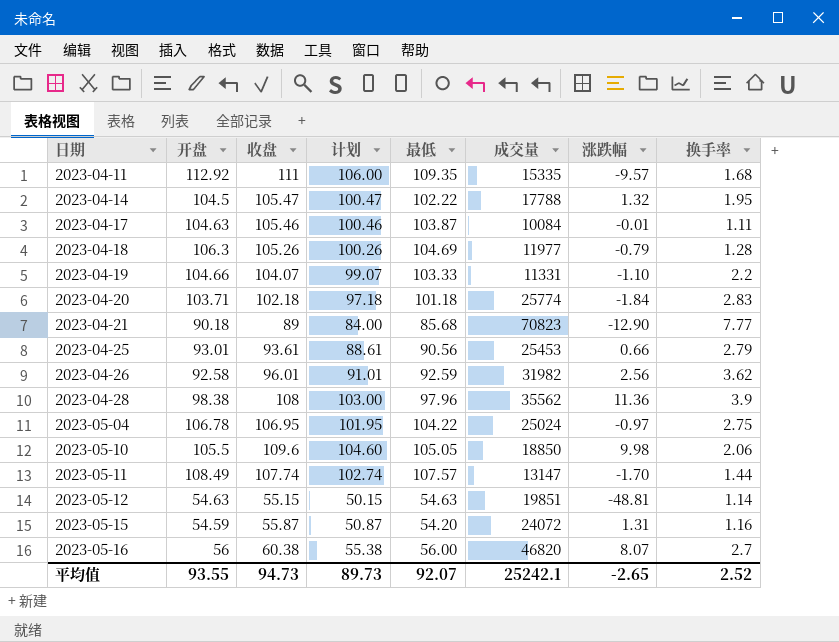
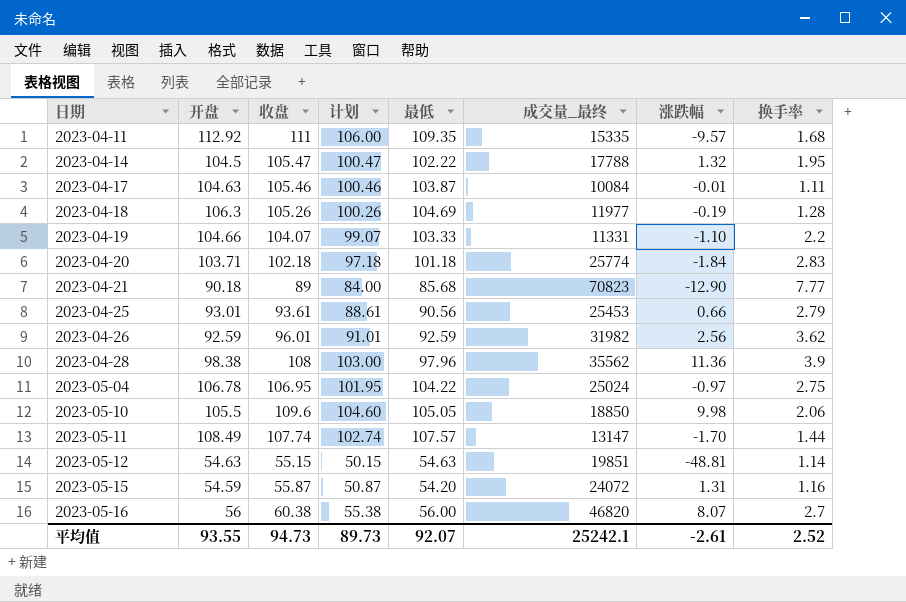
column name: 成交量 -> 成交量_最终
2023-04-18 | 涨跌幅: -0.79 -> -0.19
2023-04-26 | 开盘: 92.58 -> 92.59
平均值 | 涨跌幅: -2.65 -> -2.61

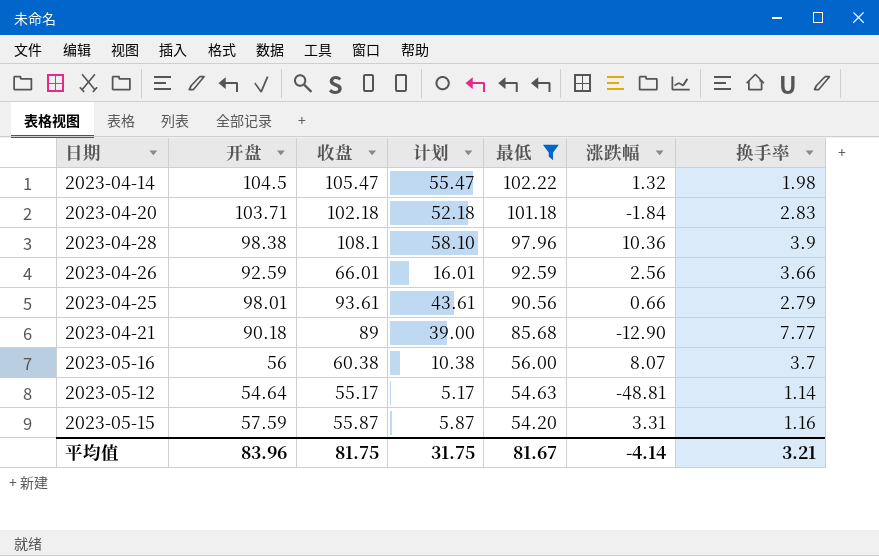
filter: none -> 最低 <= 102.22
row order: 日期 ascending -> 最低 descending
column 成交量_最终 | position: 6 -> none
column 计划 | formula: [收盘] - 5 -> [收盘] - 50
2023-04-14 | 换手率: 1.95 -> 1.98
2023-04-28 | 收盘: 108 -> 108.1
2023-04-28 | 涨跌幅: 11.36 -> 10.36
2023-04-26 | 收盘: 96.01 -> 66.01
2023-04-26 | 换手率: 3.62 -> 3.66
2023-04-25 | 开盘: 93.01 -> 98.01
2023-05-16 | 换手率: 2.7 -> 3.7
2023-05-12 | 开盘: 54.63 -> 54.64
2023-05-12 | 收盘: 55.15 -> 55.17
2023-05-15 | 开盘: 54.59 -> 57.59
2023-05-15 | 涨跌幅: 1.31 -> 3.31
平均值 | 开盘: 93.55 -> 83.96
平均值 | 收盘: 94.73 -> 81.75
平均值 | 计划: 89.73 -> 31.75
平均值 | 最低: 92.07 -> 81.67
平均值 | 涨跌幅: -2.61 -> -4.14
平均值 | 换手率: 2.52 -> 3.21

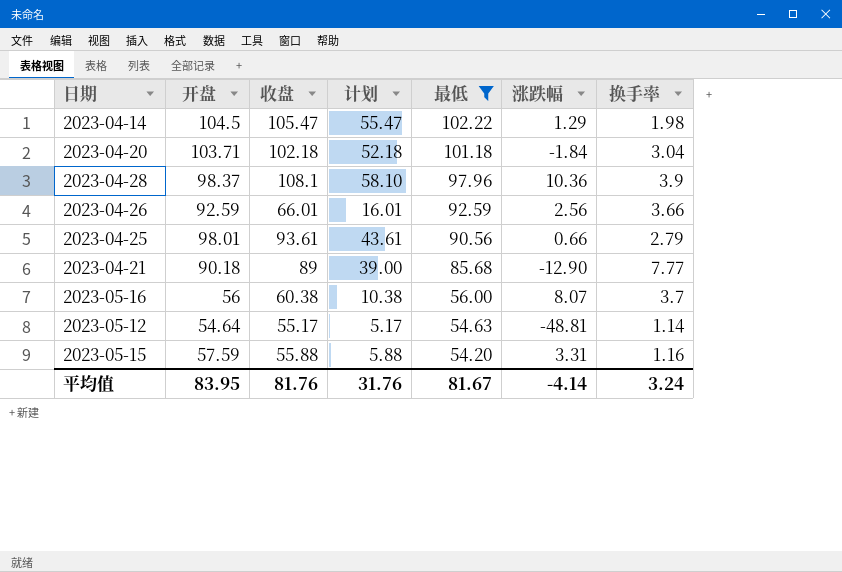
2023-04-14 | 涨跌幅: 1.32 -> 1.29
2023-04-20 | 换手率: 2.83 -> 3.04
2023-04-28 | 开盘: 98.38 -> 98.37
2023-05-15 | 收盘: 55.87 -> 55.88
2023-05-15 | 计划: 5.87 -> 5.88
平均值 | 开盘: 83.96 -> 83.95
平均值 | 收盘: 81.75 -> 81.76
平均值 | 计划: 31.75 -> 31.76
平均值 | 换手率: 3.21 -> 3.24

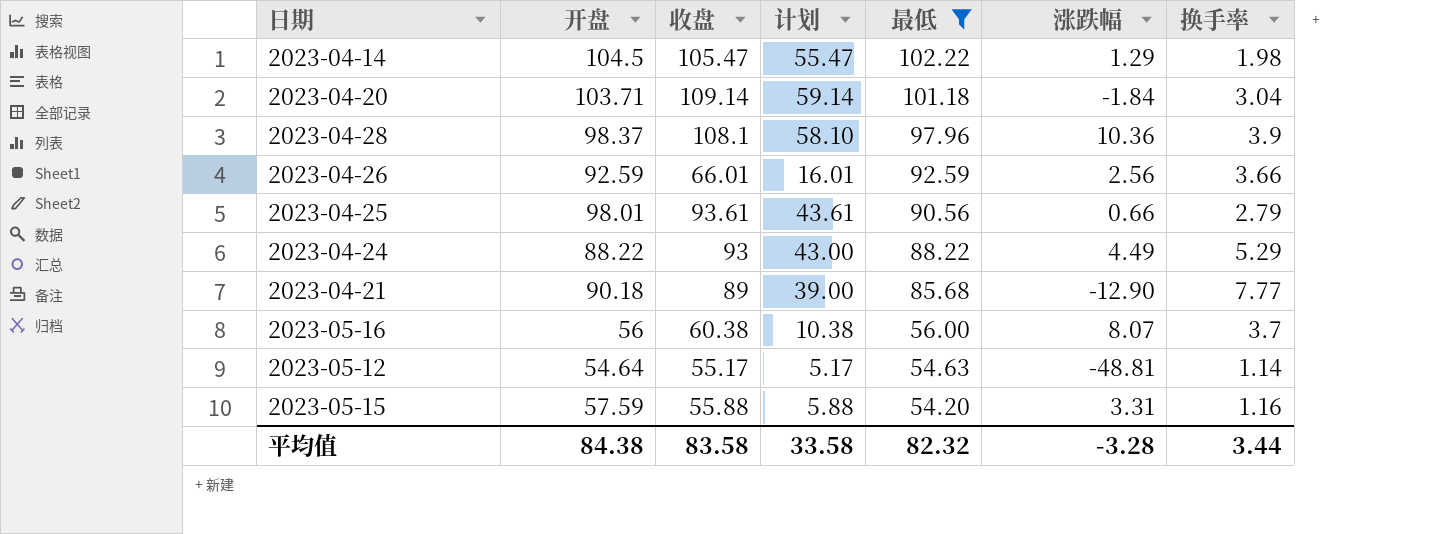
2023-04-20 | 收盘: 102.18 -> 109.14
2023-04-20 | 计划: 52.18 -> 59.14
row 2023-04-24: none -> 88.22 | 93 | 43.00 | 88.22 | 4.49 | 5.29
平均值 | 开盘: 83.95 -> 84.38
平均值 | 收盘: 81.76 -> 83.58
平均值 | 计划: 31.76 -> 33.58
平均值 | 最低: 81.67 -> 82.32
平均值 | 涨跌幅: -4.14 -> -3.28
平均值 | 换手率: 3.24 -> 3.44

